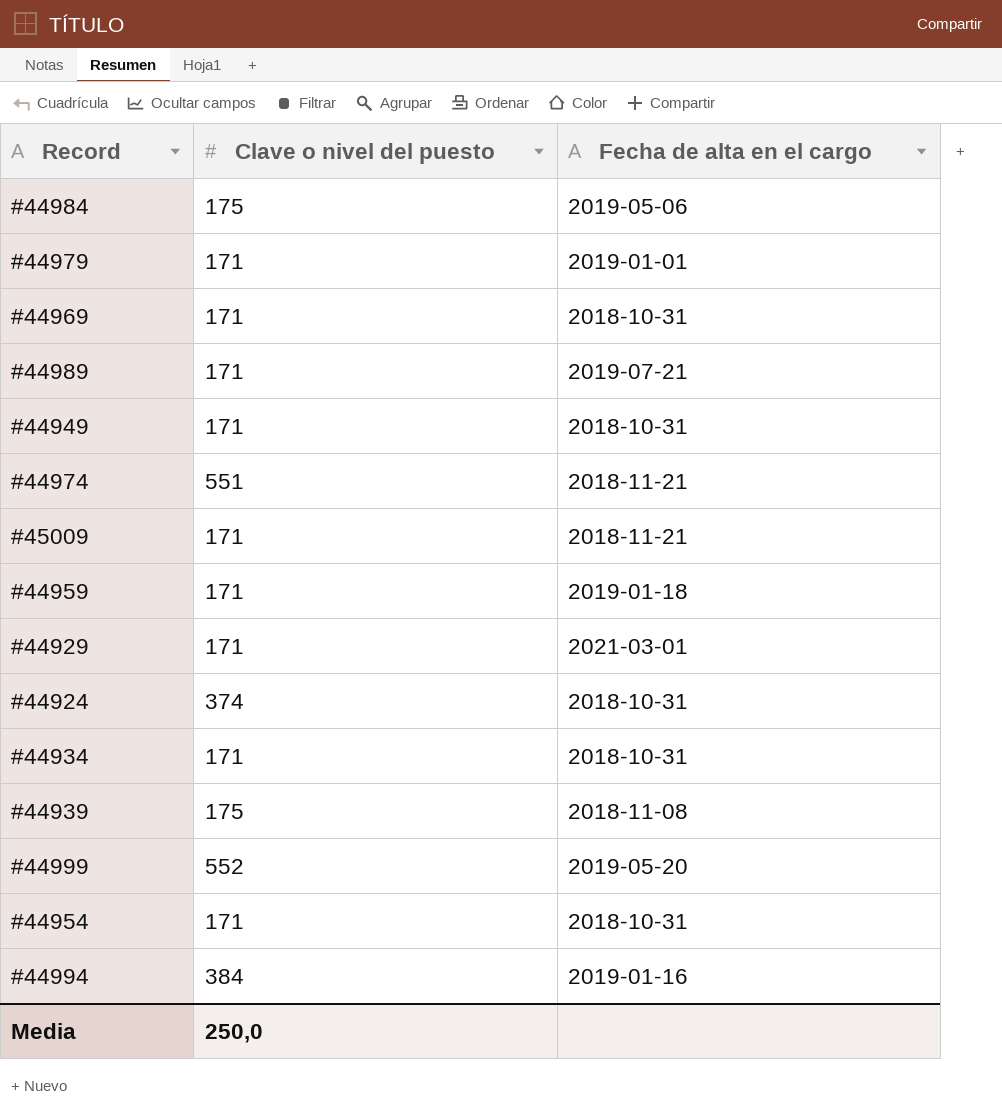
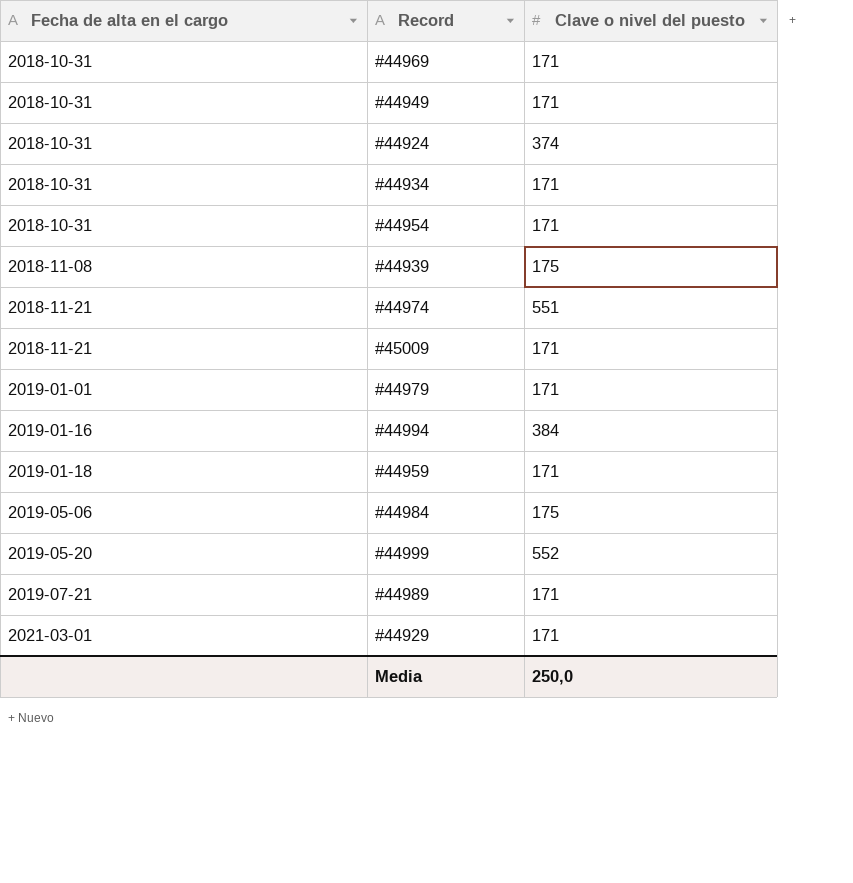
row order: none -> Fecha de alta en el cargo ascending
column Fecha de alta en el cargo | position: 3 -> 1

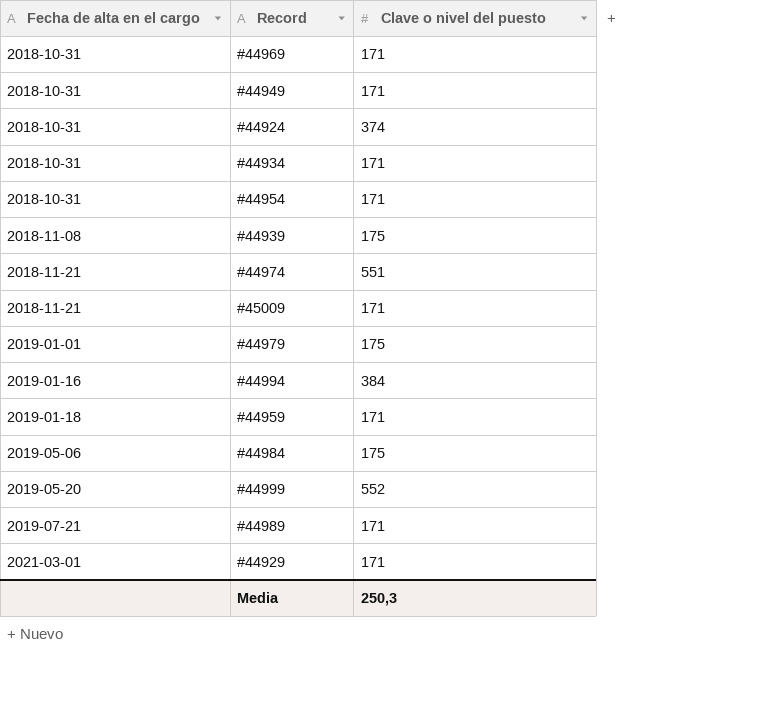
#44979 | Clave o nivel del puesto: 171 -> 175
Media | Clave o nivel del puesto: 250,0 -> 250,3

